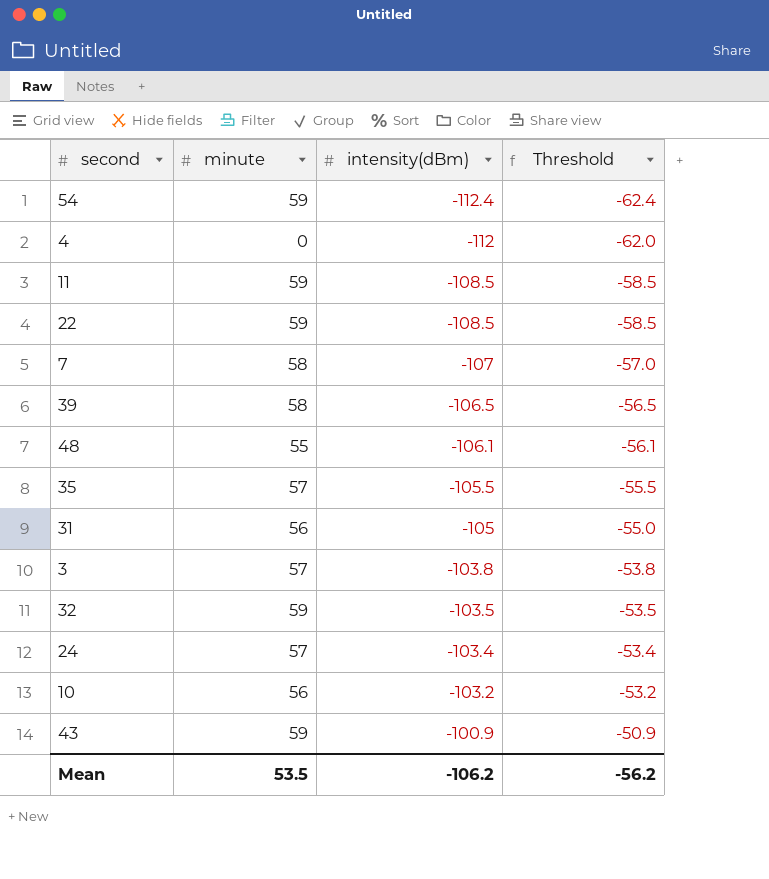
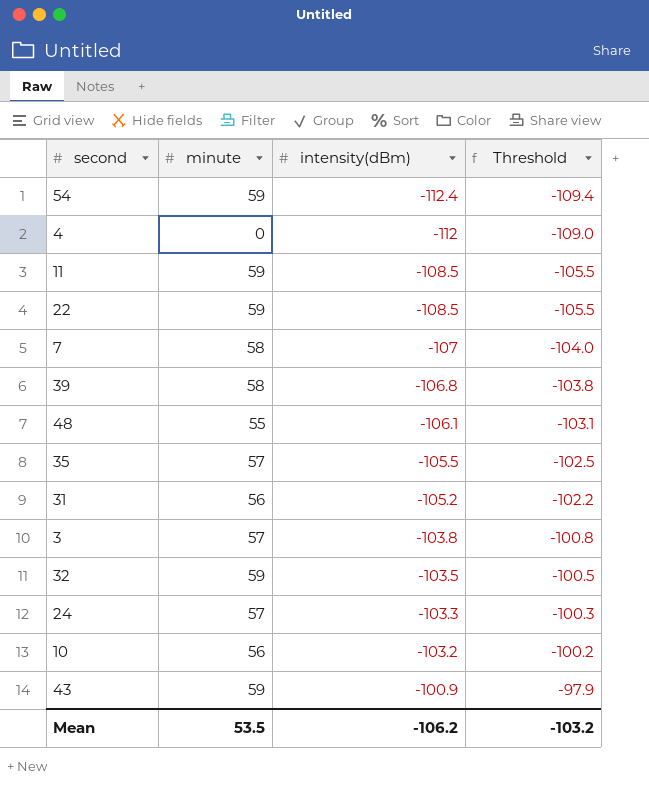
column Threshold | formula: [intensity(dBm)] + 50 -> [intensity(dBm)] + 3
39 | intensity(dBm): -106.5 -> -106.8
31 | intensity(dBm): -105 -> -105.2
24 | intensity(dBm): -103.4 -> -103.3
Mean | Threshold: -56.2 -> -103.2

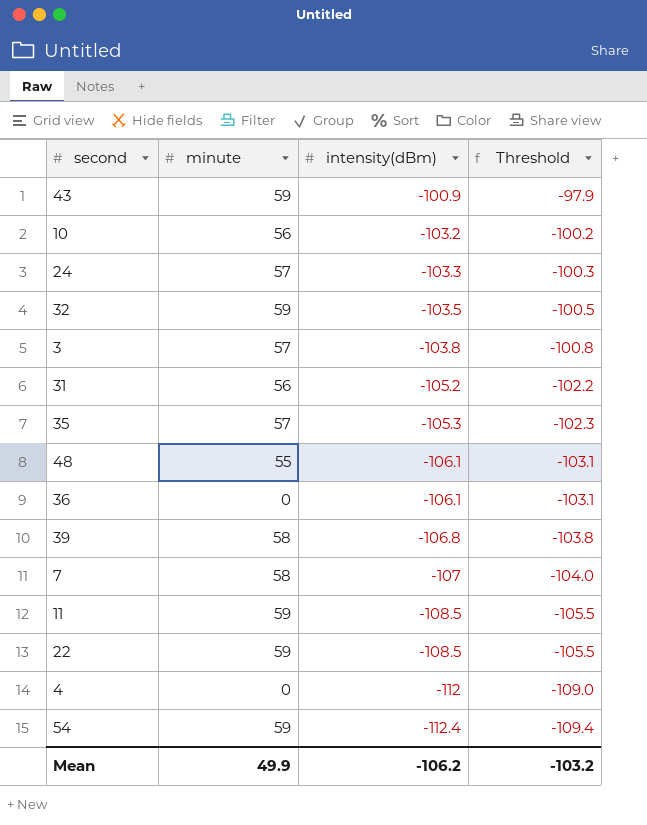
row order: intensity(dBm) ascending -> intensity(dBm) descending
35 | intensity(dBm): -105.5 -> -105.3
35 | Threshold: -102.5 -> -102.3
row 36: none -> 0 | -106.1 | -103.1
Mean | minute: 53.5 -> 49.9

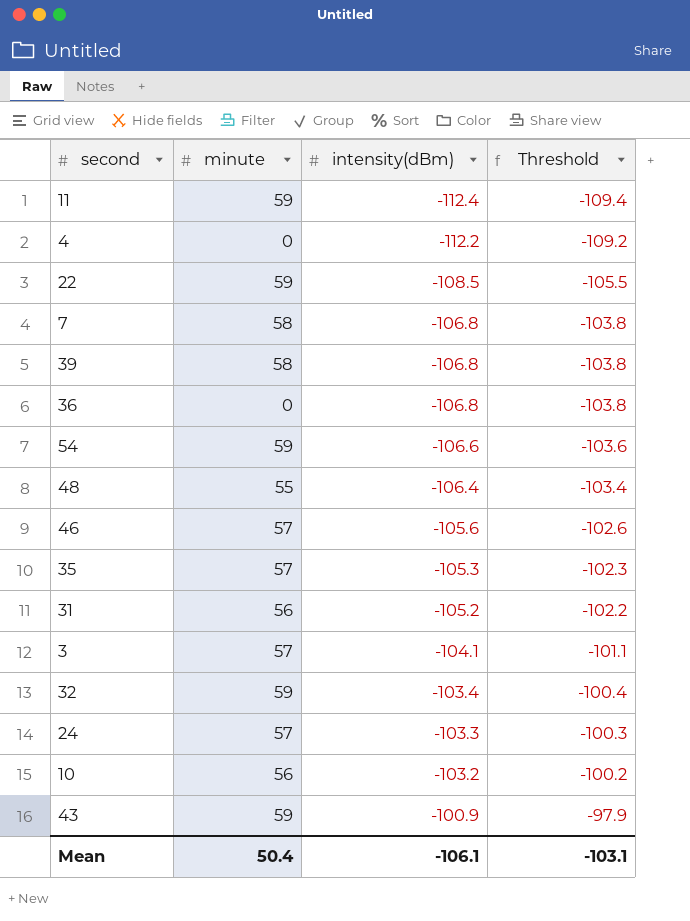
row order: intensity(dBm) descending -> intensity(dBm) ascending
11 | intensity(dBm): -108.5 -> -112.4
11 | Threshold: -105.5 -> -109.4
4 | intensity(dBm): -112 -> -112.2
4 | Threshold: -109.0 -> -109.2
7 | intensity(dBm): -107 -> -106.8
7 | Threshold: -104.0 -> -103.8
36 | intensity(dBm): -106.1 -> -106.8
36 | Threshold: -103.1 -> -103.8
54 | intensity(dBm): -112.4 -> -106.6
54 | Threshold: -109.4 -> -103.6
48 | intensity(dBm): -106.1 -> -106.4
48 | Threshold: -103.1 -> -103.4
row 46: none -> 57 | -105.6 | -102.6
3 | intensity(dBm): -103.8 -> -104.1
3 | Threshold: -100.8 -> -101.1
32 | intensity(dBm): -103.5 -> -103.4
32 | Threshold: -100.5 -> -100.4
Mean | minute: 49.9 -> 50.4
Mean | intensity(dBm): -106.2 -> -106.1
Mean | Threshold: -103.2 -> -103.1

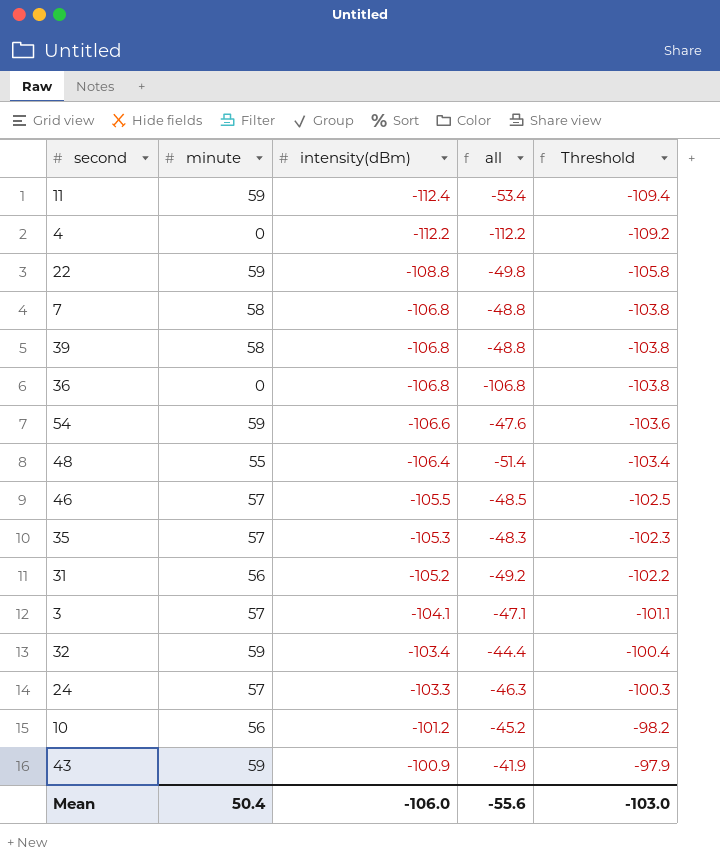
column all | formula: none -> [minute] + [intensity(dBm)]
22 | intensity(dBm): -108.5 -> -108.8
22 | Threshold: -105.5 -> -105.8
46 | intensity(dBm): -105.6 -> -105.5
46 | Threshold: -102.6 -> -102.5
10 | intensity(dBm): -103.2 -> -101.2
10 | Threshold: -100.2 -> -98.2
Mean | intensity(dBm): -106.1 -> -106.0
Mean | Threshold: -103.1 -> -103.0

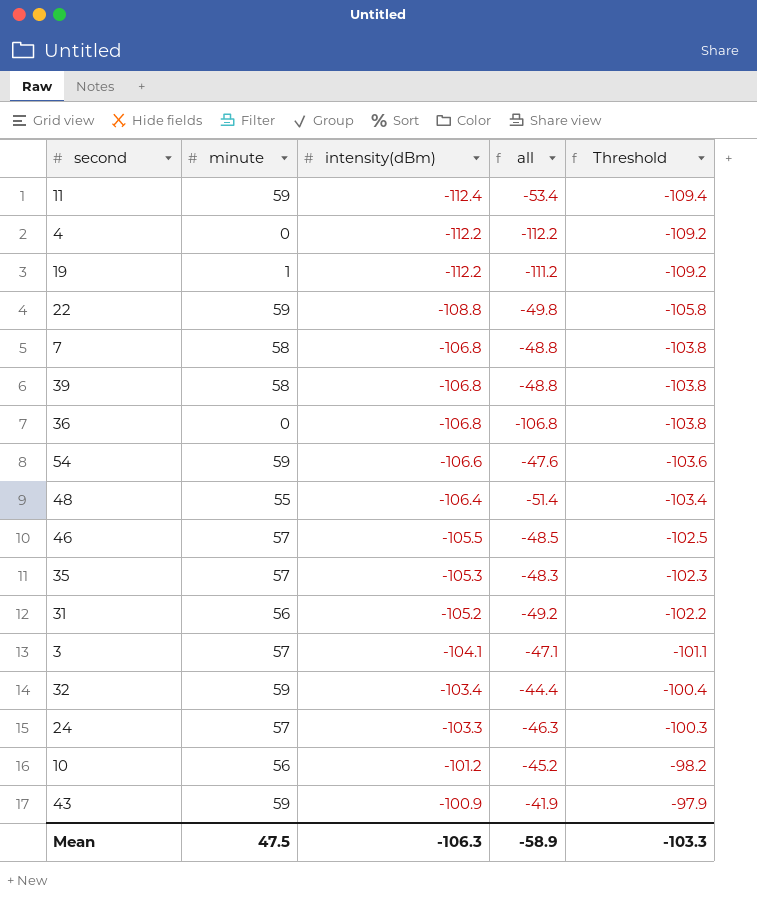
row 19: none -> 1 | -112.2 | -111.2 | -109.2
Mean | minute: 50.4 -> 47.5
Mean | intensity(dBm): -106.0 -> -106.3
Mean | all: -55.6 -> -58.9
Mean | Threshold: -103.0 -> -103.3

